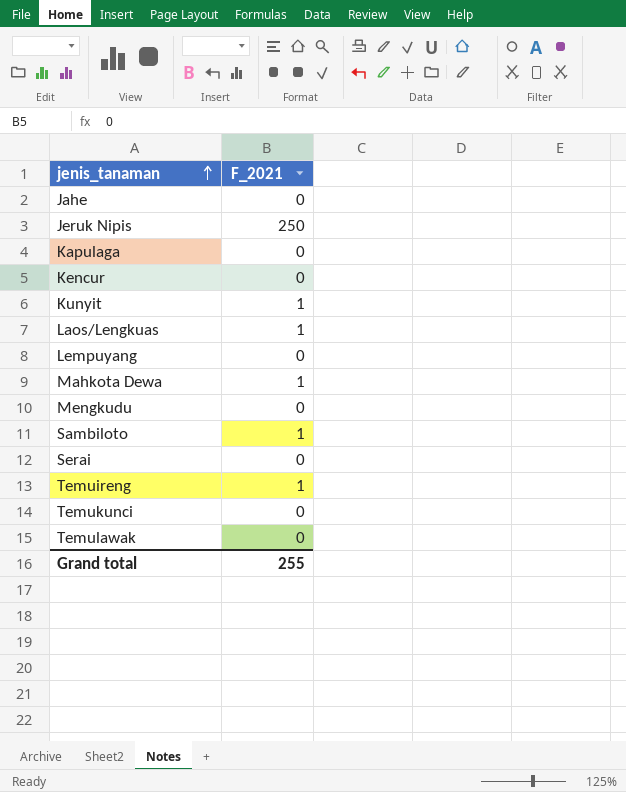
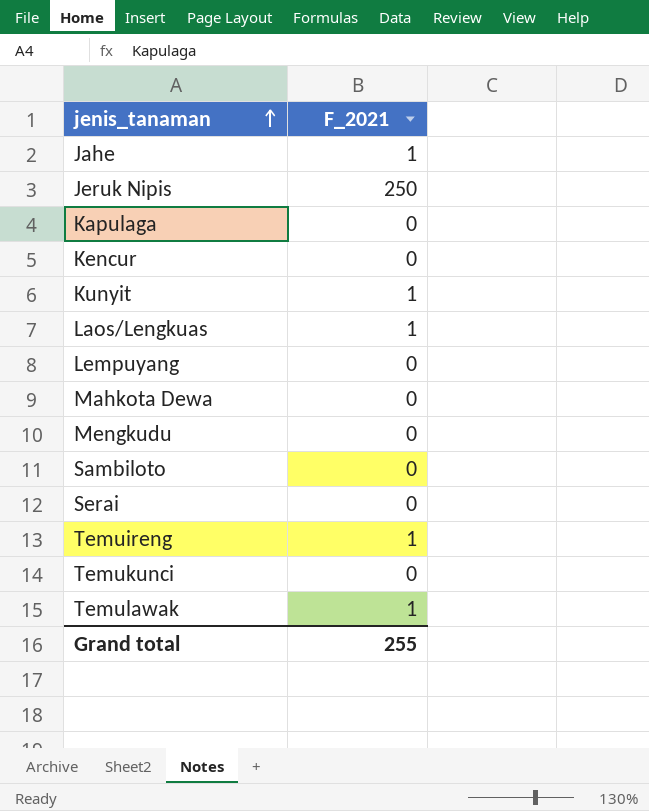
Jahe | F_2021: 0 -> 1
Mahkota Dewa | F_2021: 1 -> 0
Sambiloto | F_2021: 1 -> 0
Temulawak | F_2021: 0 -> 1

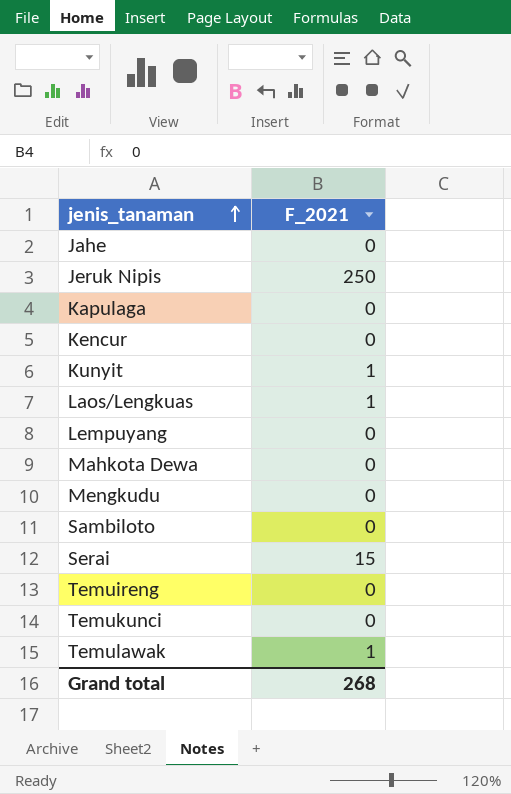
Jahe | F_2021: 1 -> 0
Serai | F_2021: 0 -> 15
Temuireng | F_2021: 1 -> 0
Grand total | F_2021: 255 -> 268

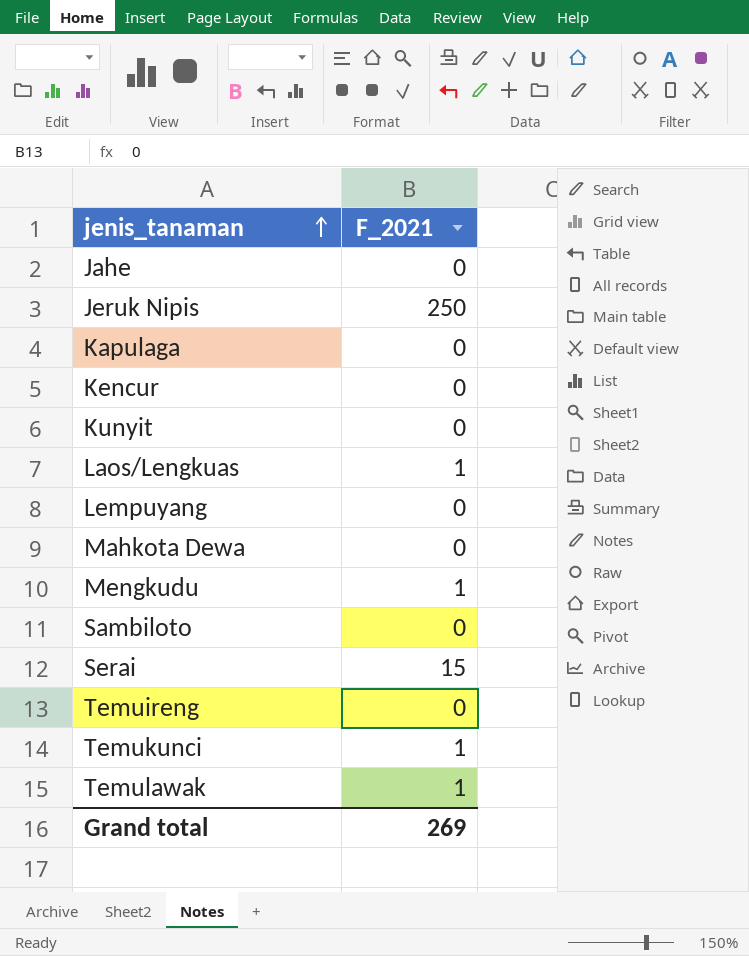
Kunyit | F_2021: 1 -> 0
Mengkudu | F_2021: 0 -> 1
Temukunci | F_2021: 0 -> 1
Grand total | F_2021: 268 -> 269

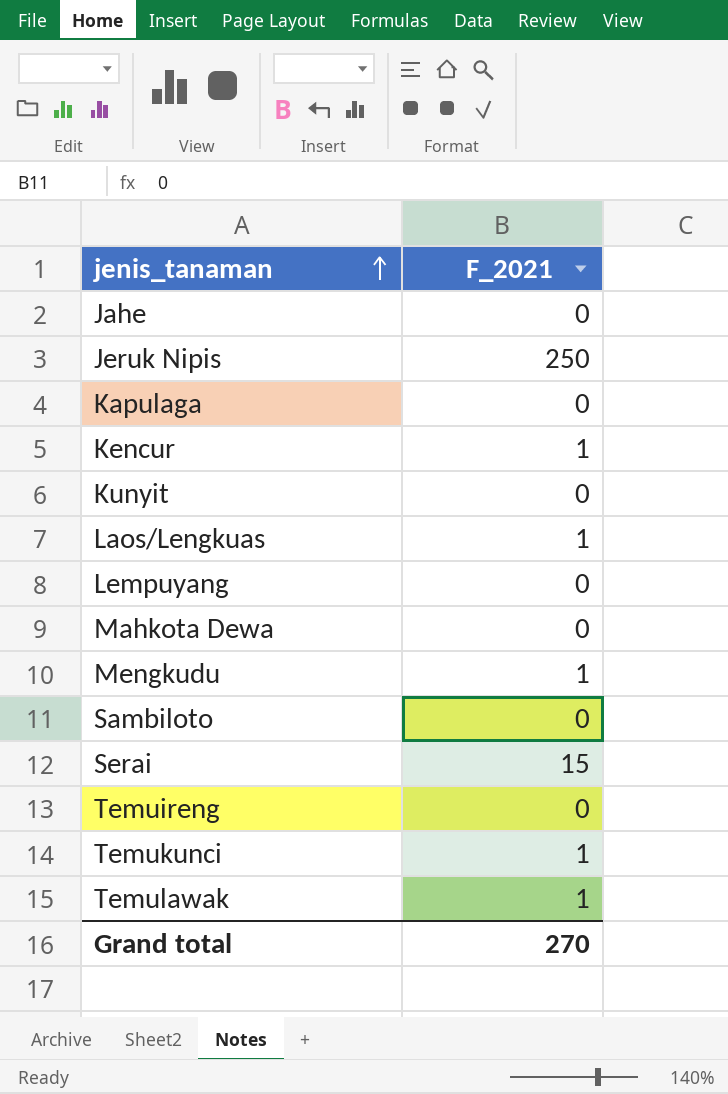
Kencur | F_2021: 0 -> 1
Grand total | F_2021: 269 -> 270

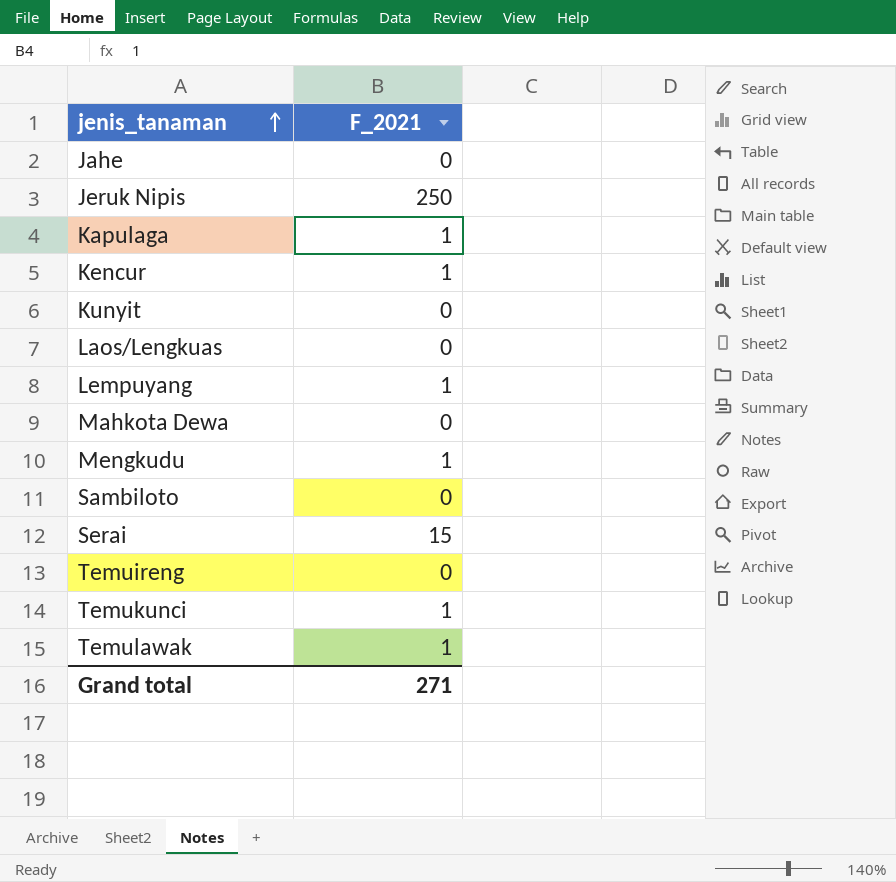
Kapulaga | F_2021: 0 -> 1
Laos/Lengkuas | F_2021: 1 -> 0
Lempuyang | F_2021: 0 -> 1
Grand total | F_2021: 270 -> 271

